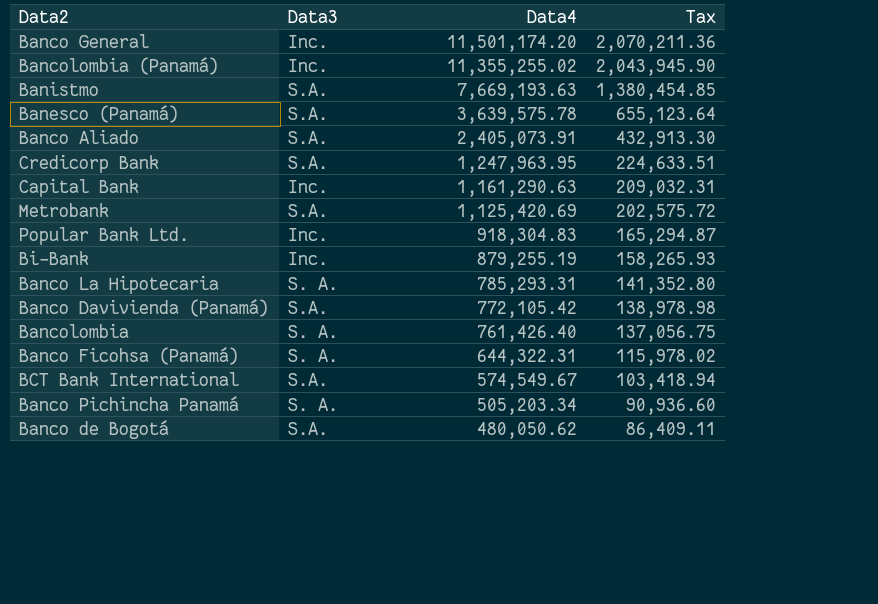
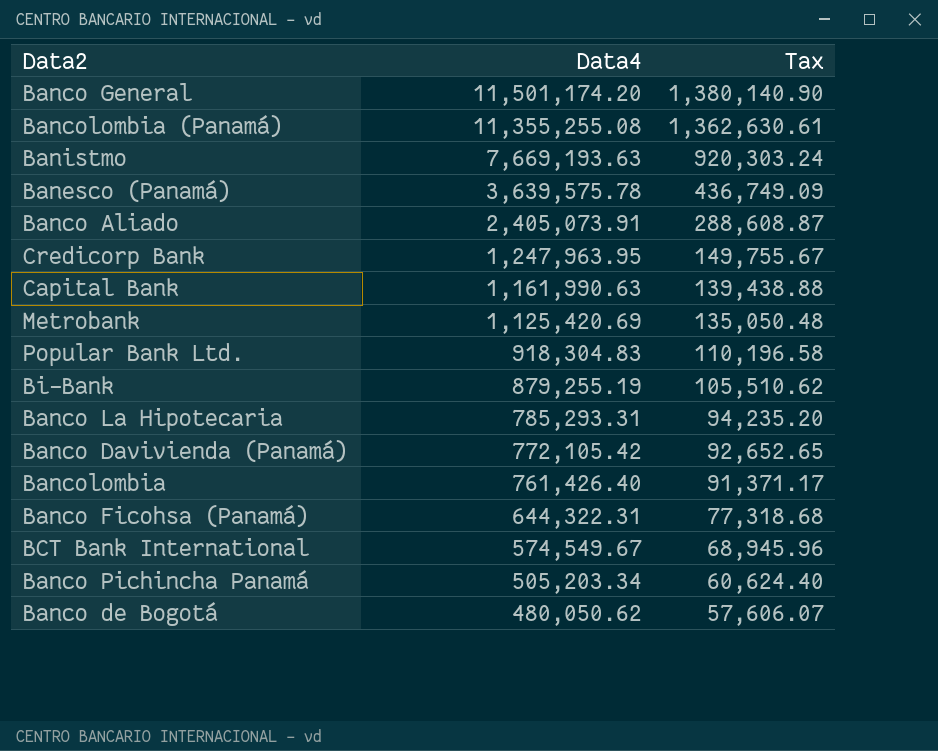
column Data3 | position: 2 -> none
column Tax | formula: [Data4] * 0.18 -> [Data4] * 0.12
Bancolombia (Panamá) | Data4: 11,355,255.02 -> 11,355,255.08
Capital Bank | Data4: 1,161,290.63 -> 1,161,990.63

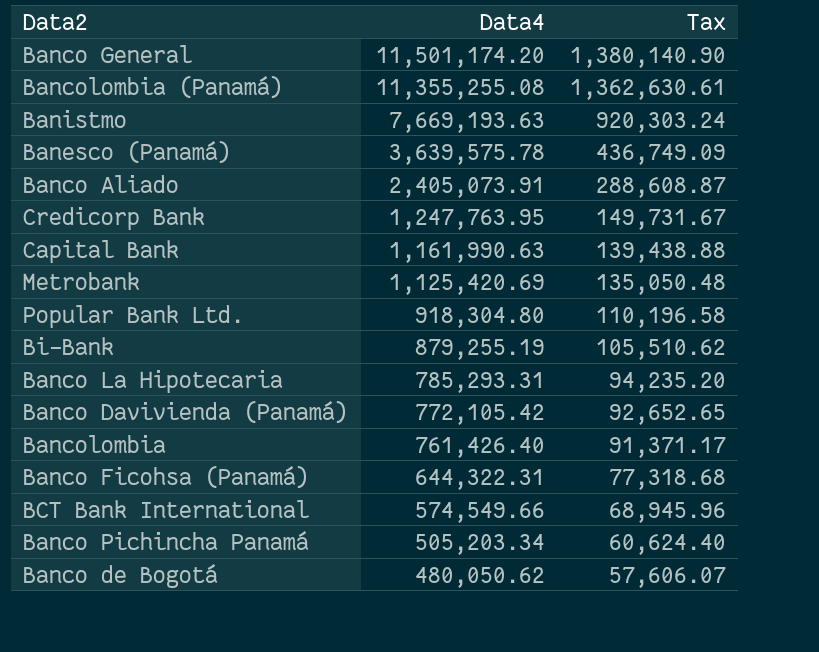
Credicorp Bank | Data4: 1,247,963.95 -> 1,247,763.95
Credicorp Bank | Tax: 149,755.67 -> 149,731.67
Popular Bank Ltd. | Data4: 918,304.83 -> 918,304.80
BCT Bank International | Data4: 574,549.67 -> 574,549.66

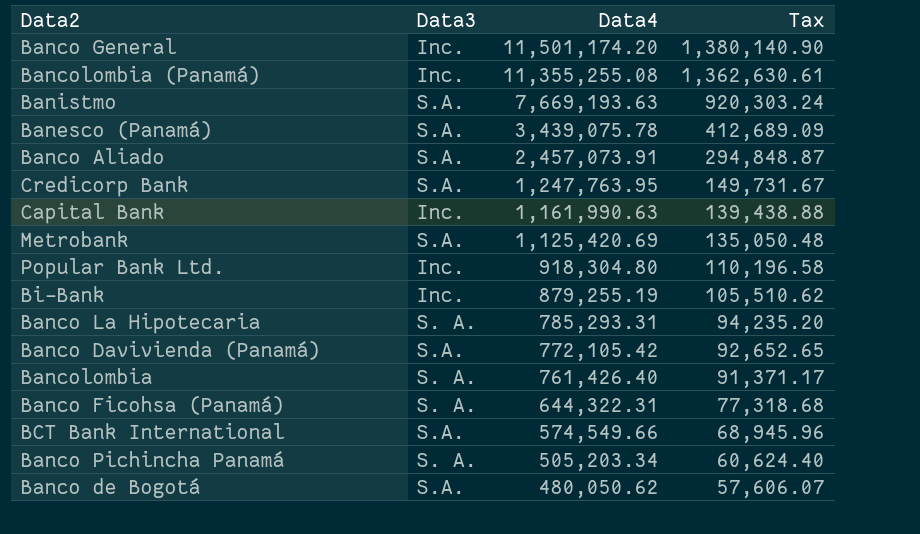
column Data3 | position: none -> 2
Banesco (Panamá) | Data4: 3,639,575.78 -> 3,439,075.78
Banesco (Panamá) | Tax: 436,749.09 -> 412,689.09
Banco Aliado | Data4: 2,405,073.91 -> 2,457,073.91
Banco Aliado | Tax: 288,608.87 -> 294,848.87

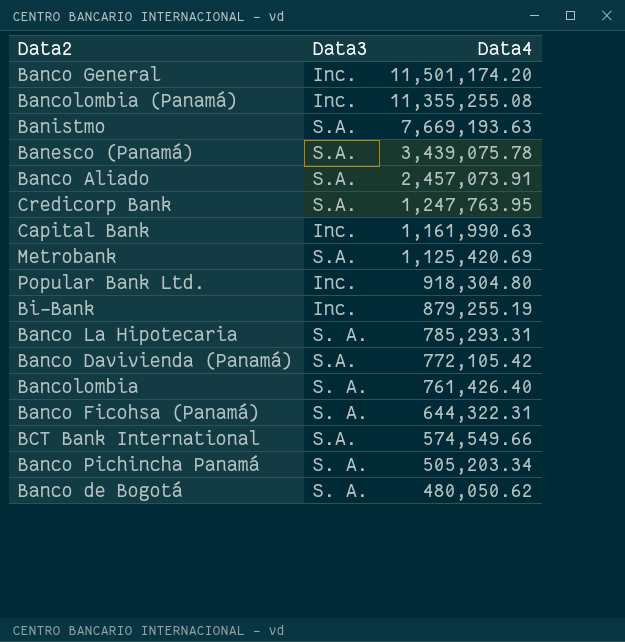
column Tax | formula: [Data4] * 0.12 -> none
Banco de Bogotá | Data3: S.A. -> S. A.

